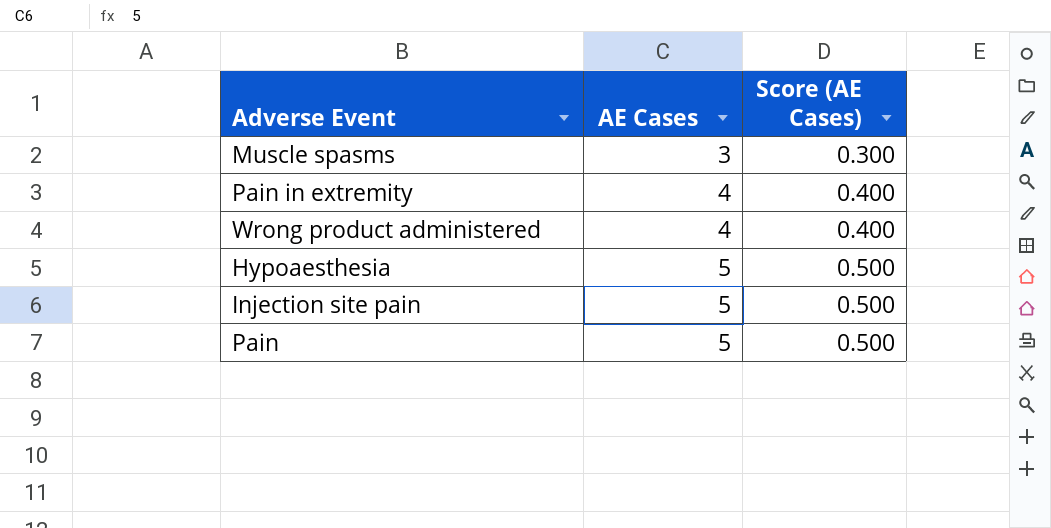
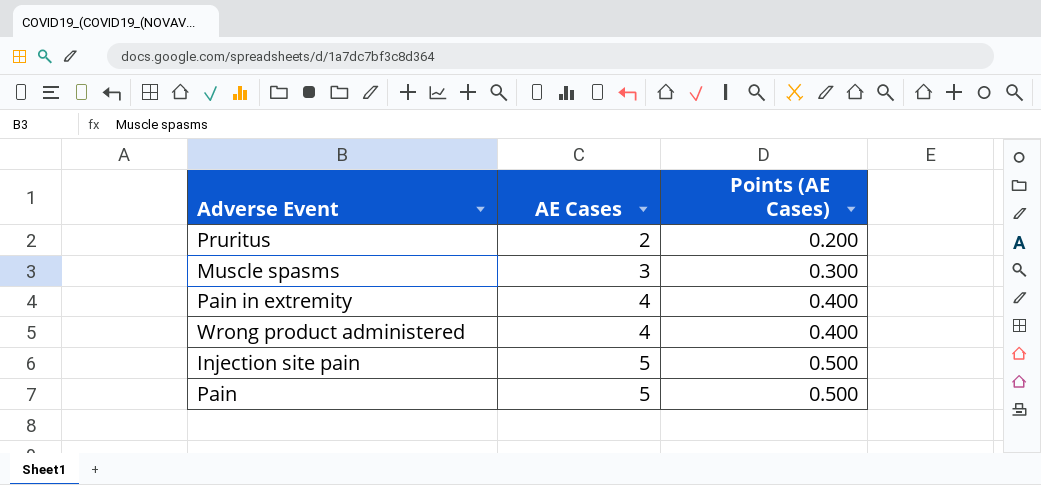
column name: Score (AE Cases) -> Points (AE Cases)
row Hypoaesthesia: 5 | 0.500 -> none
row Pruritus: none -> 2 | 0.200

